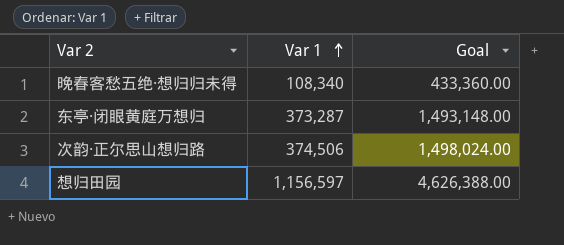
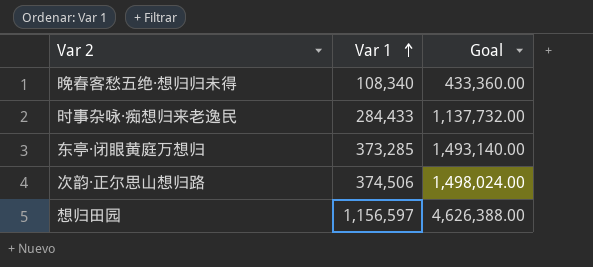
row 时事杂咏·痴想归来老逸民: none -> 284,433 | 1,137,732.00
东亭·闭眼黄庭万想归 | Var 1: 373,287 -> 373,285
东亭·闭眼黄庭万想归 | Goal: 1,493,148.00 -> 1,493,140.00

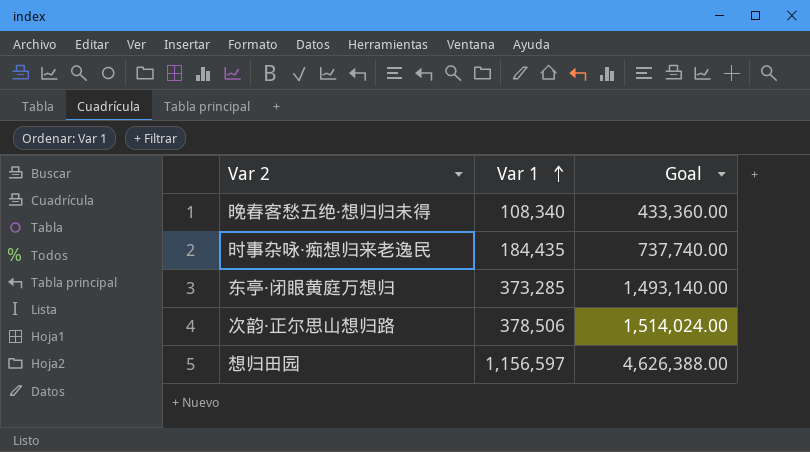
时事杂咏·痴想归来老逸民 | Var 1: 284,433 -> 184,435
时事杂咏·痴想归来老逸民 | Goal: 1,137,732.00 -> 737,740.00
次韵·正尔思山想归路 | Var 1: 374,506 -> 378,506
次韵·正尔思山想归路 | Goal: 1,498,024.00 -> 1,514,024.00

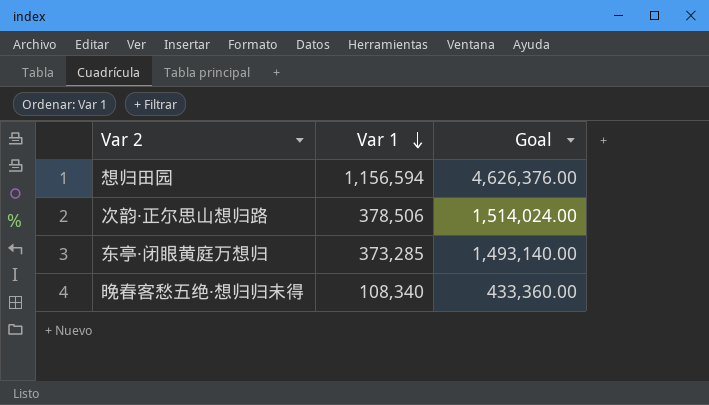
row order: Var 1 ascending -> Var 1 descending
row 时事杂咏·痴想归来老逸民: 184,435 | 737,740.00 -> none
想归田园 | Var 1: 1,156,597 -> 1,156,594
想归田园 | Goal: 4,626,388.00 -> 4,626,376.00

